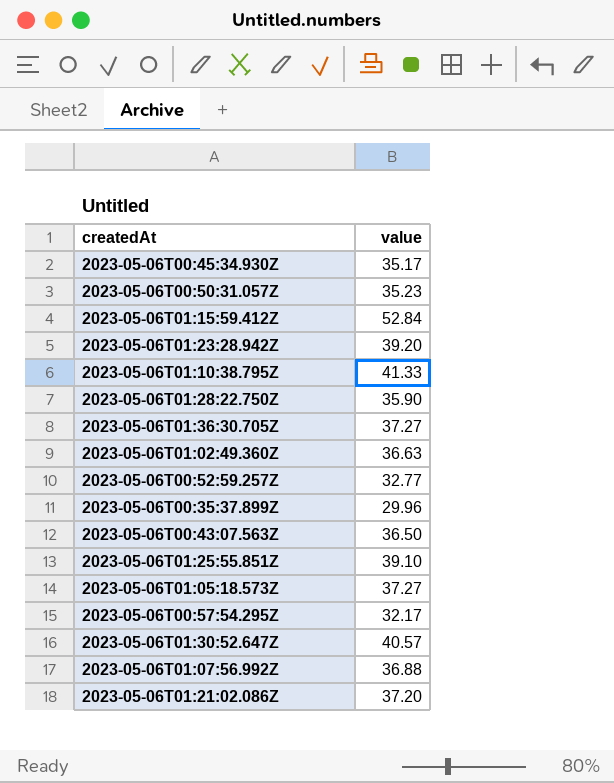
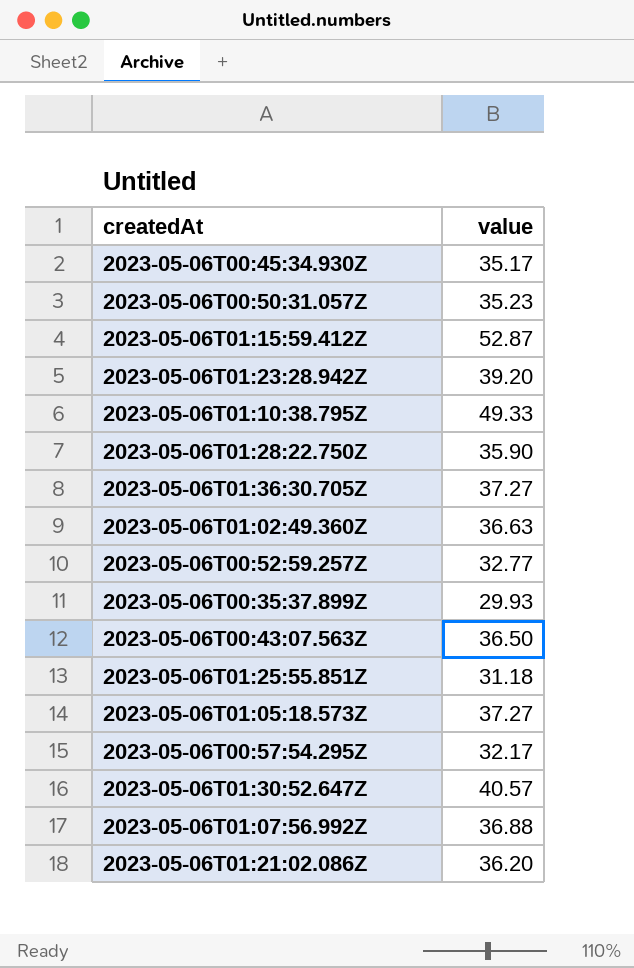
2023-05-06T01:15:59.412Z | value: 52.84 -> 52.87
2023-05-06T01:10:38.795Z | value: 41.33 -> 49.33
2023-05-06T00:35:37.899Z | value: 29.96 -> 29.93
2023-05-06T01:25:55.851Z | value: 39.10 -> 31.18
2023-05-06T01:21:02.086Z | value: 37.20 -> 36.20

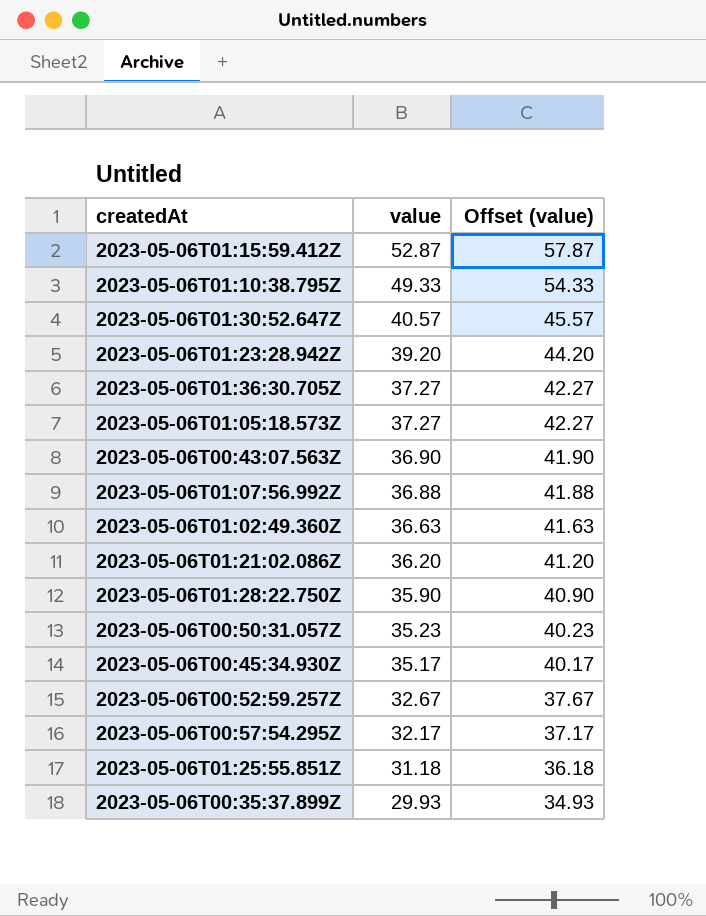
row order: none -> value descending
column Offset (value) | formula: none -> [value] + 5
2023-05-06T00:43:07.563Z | value: 36.50 -> 36.90
2023-05-06T00:52:59.257Z | value: 32.77 -> 32.67

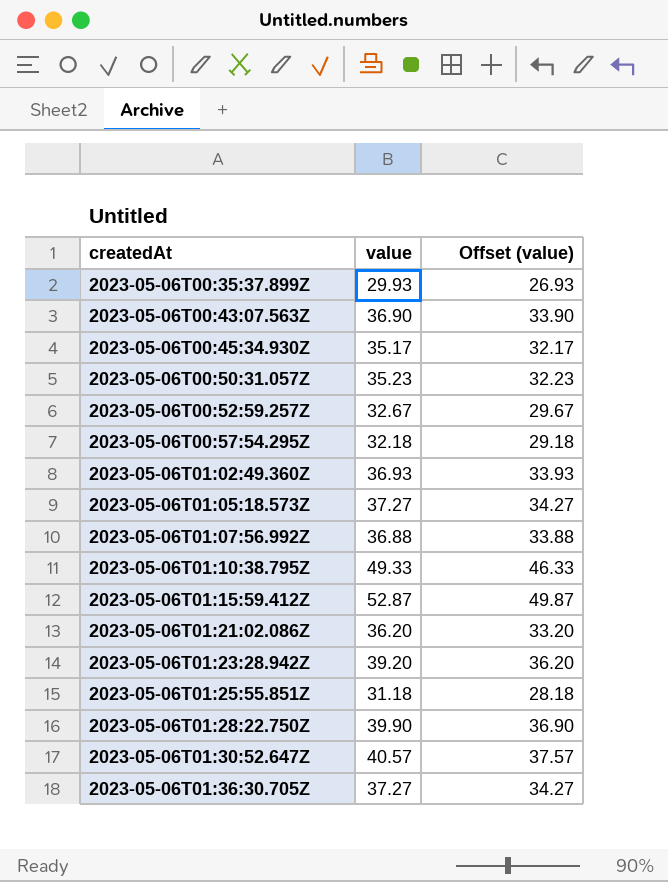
row order: value descending -> createdAt ascending
column Offset (value) | formula: [value] + 5 -> [value] - 3
2023-05-06T00:57:54.295Z | value: 32.17 -> 32.18
2023-05-06T01:02:49.360Z | value: 36.63 -> 36.93
2023-05-06T01:28:22.750Z | value: 35.90 -> 39.90

